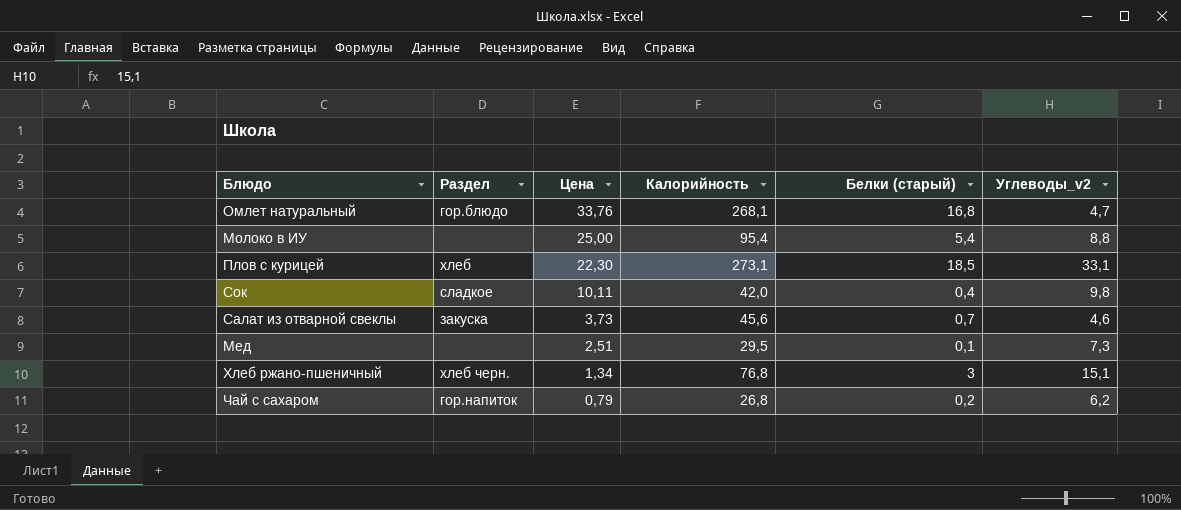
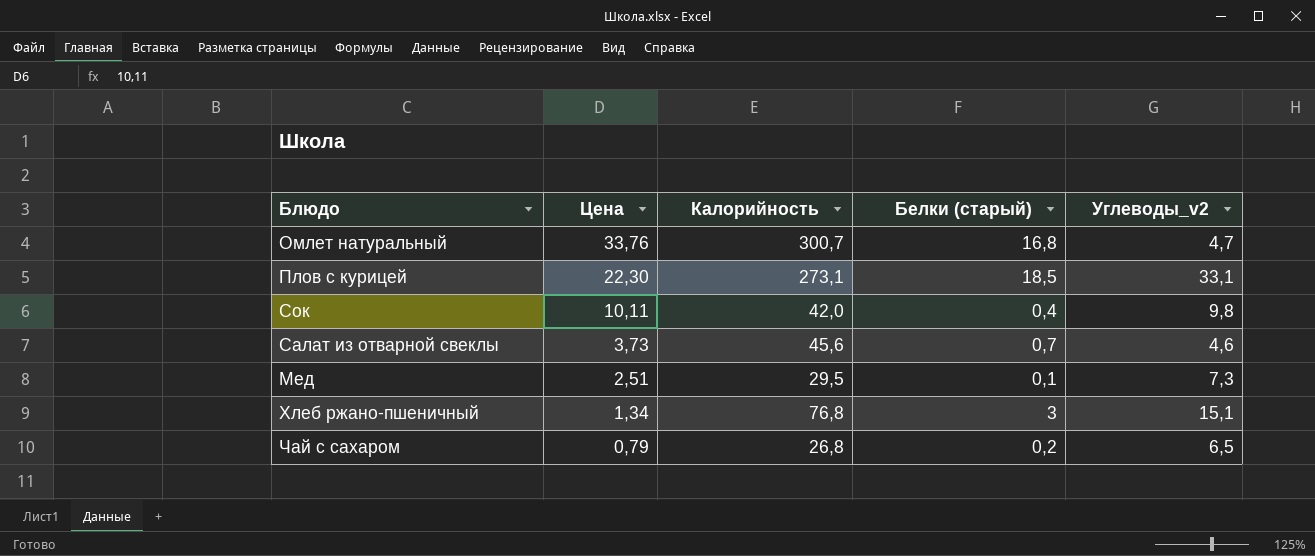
column Раздел | position: 2 -> none
row Молоко в ИУ: none | 25,00 | 95,4 | 5,4 | 8,8 -> none
Омлет натуральный | Калорийность: 268,1 -> 300,7
Чай с сахаром | Углеводы_v2: 6,2 -> 6,5

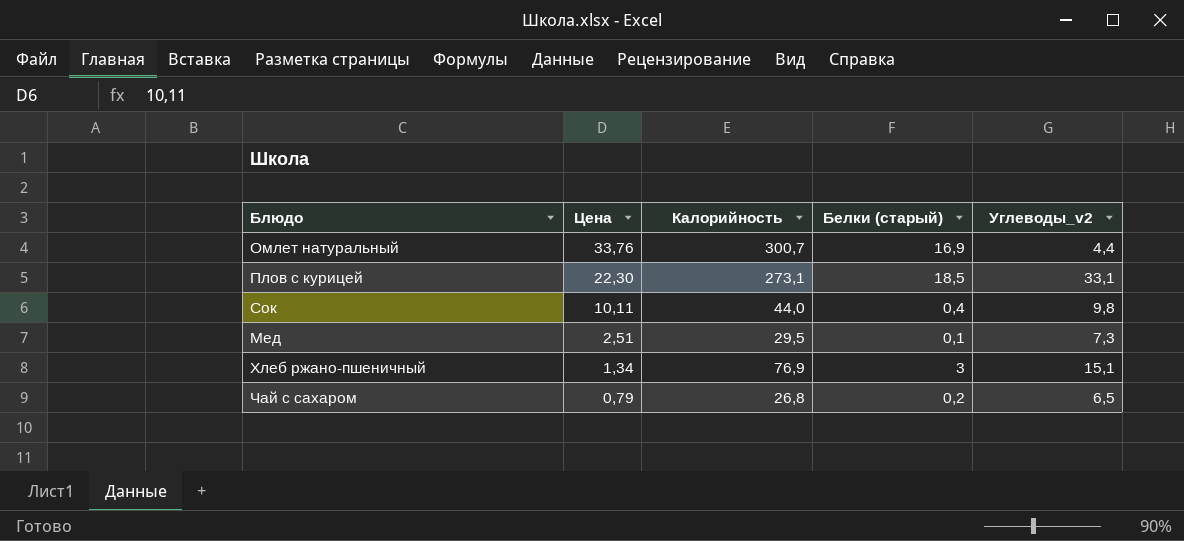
row Салат из отварной свеклы: 3,73 | 45,6 | 0,7 | 4,6 -> none
Омлет натуральный | Белки (старый): 16,8 -> 16,9
Омлет натуральный | Углеводы_v2: 4,7 -> 4,4
Сок | Калорийность: 42,0 -> 44,0
Хлеб ржано-пшеничный | Калорийность: 76,8 -> 76,9

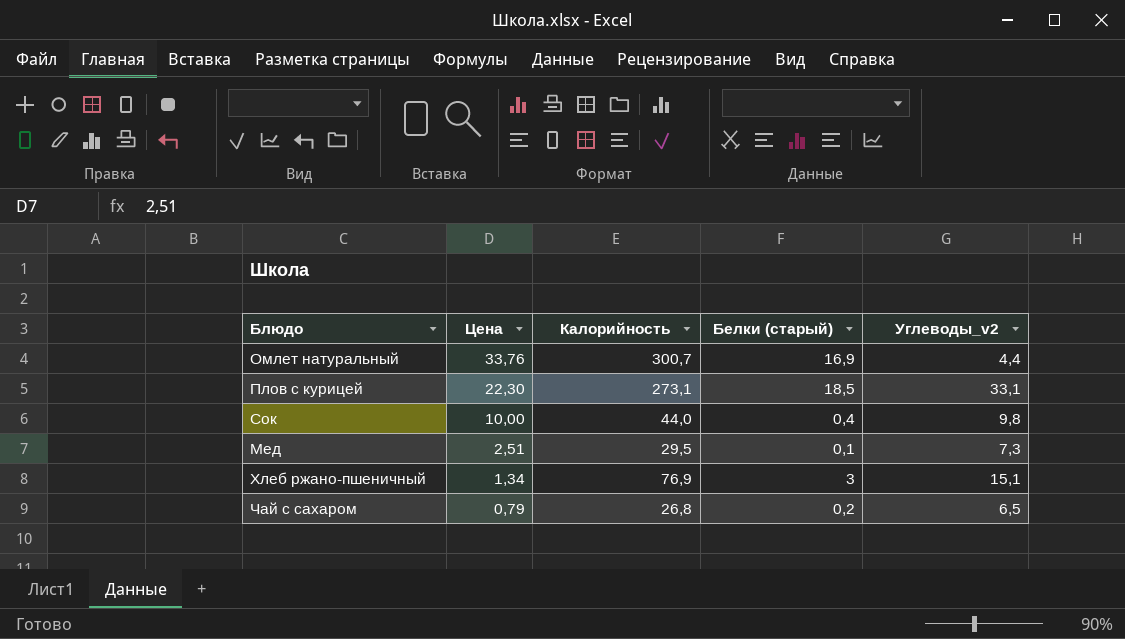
Сок | Цена: 10,11 -> 10,00

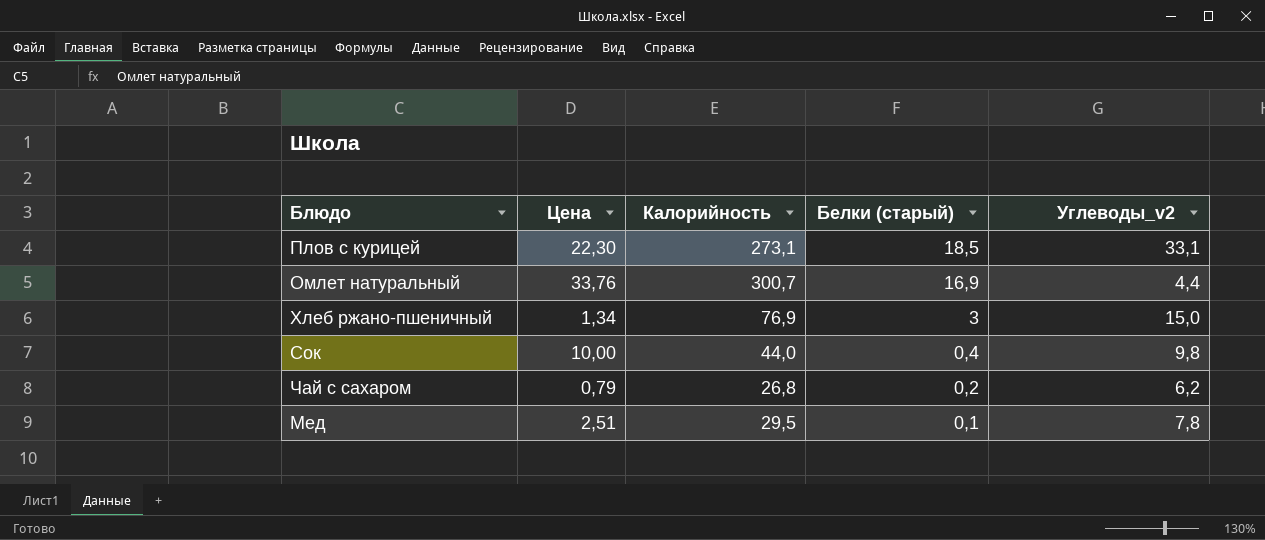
row order: Цена descending -> Белки (старый) descending
Хлеб ржано-пшеничный | Углеводы_v2: 15,1 -> 15,0
Чай с сахаром | Углеводы_v2: 6,5 -> 6,2
Мед | Углеводы_v2: 7,3 -> 7,8

